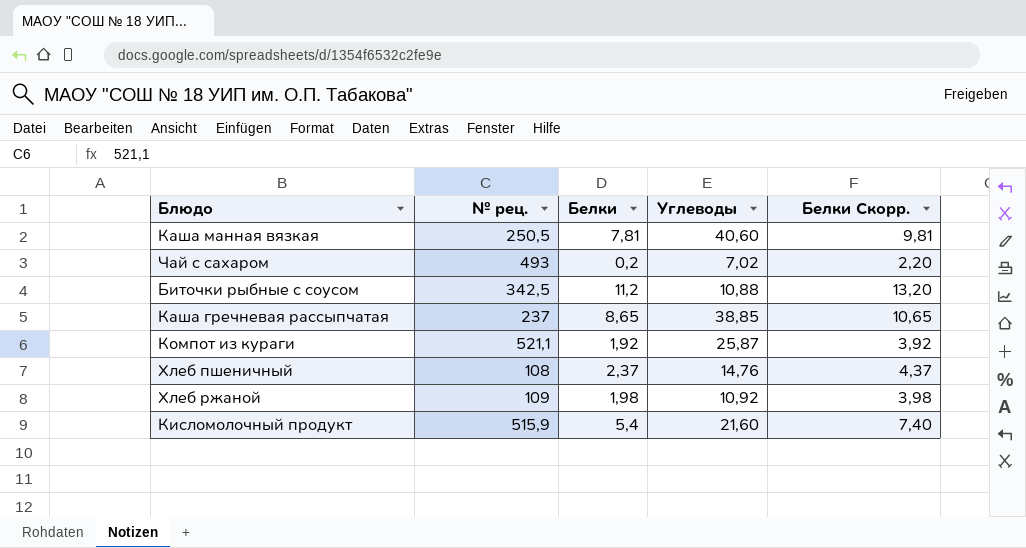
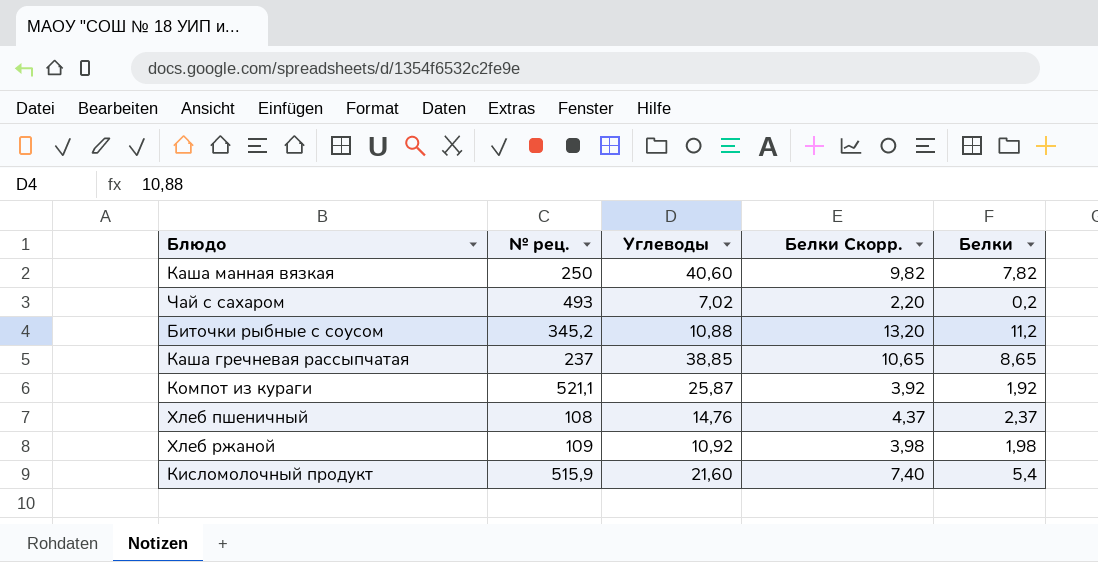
column Белки | position: 3 -> 5
Каша манная вязкая | № рец.: 250,5 -> 250
Каша манная вязкая | Белки Скорр.: 9,81 -> 9,82
Каша манная вязкая | Белки: 7,81 -> 7,82
Биточки рыбные с соусом | № рец.: 342,5 -> 345,2

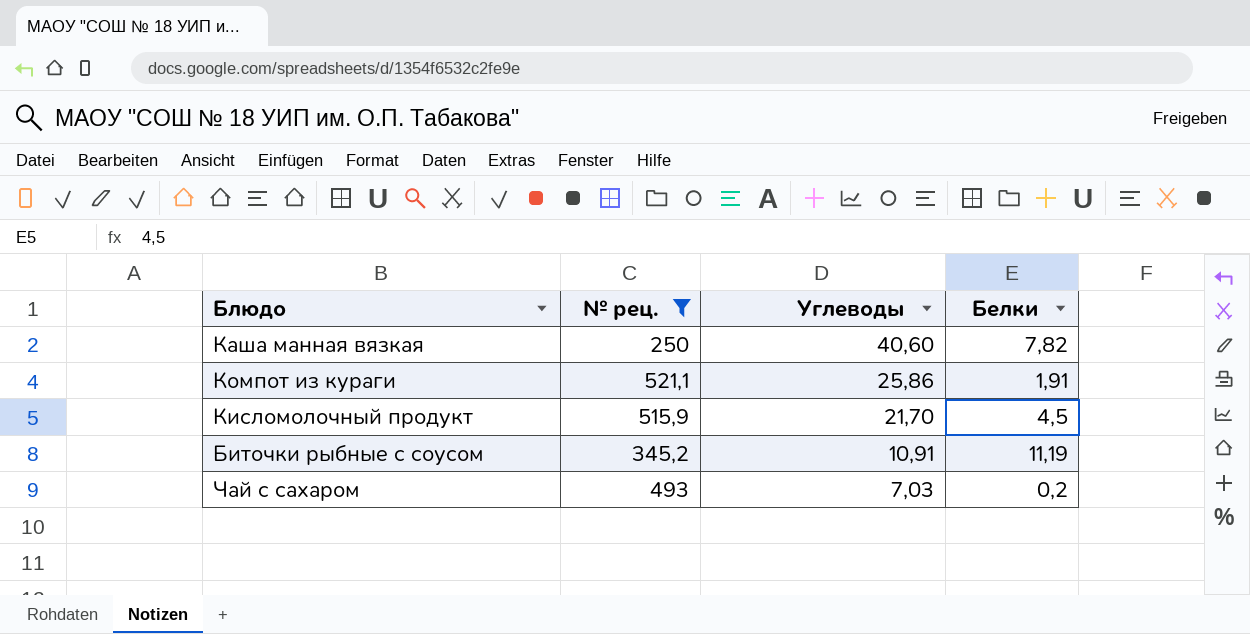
filter: none -> № рец. >= 250
row order: none -> Углеводы descending
column Белки Скорр. | formula: [Белки] + 2 -> none
Компот из кураги | Углеводы: 25,87 -> 25,86
Компот из кураги | Белки: 1,92 -> 1,91
Кисломолочный продукт | Углеводы: 21,60 -> 21,70
Кисломолочный продукт | Белки: 5,4 -> 4,5
Биточки рыбные с соусом | Углеводы: 10,88 -> 10,91
Биточки рыбные с соусом | Белки: 11,2 -> 11,19
Чай с сахаром | Углеводы: 7,02 -> 7,03

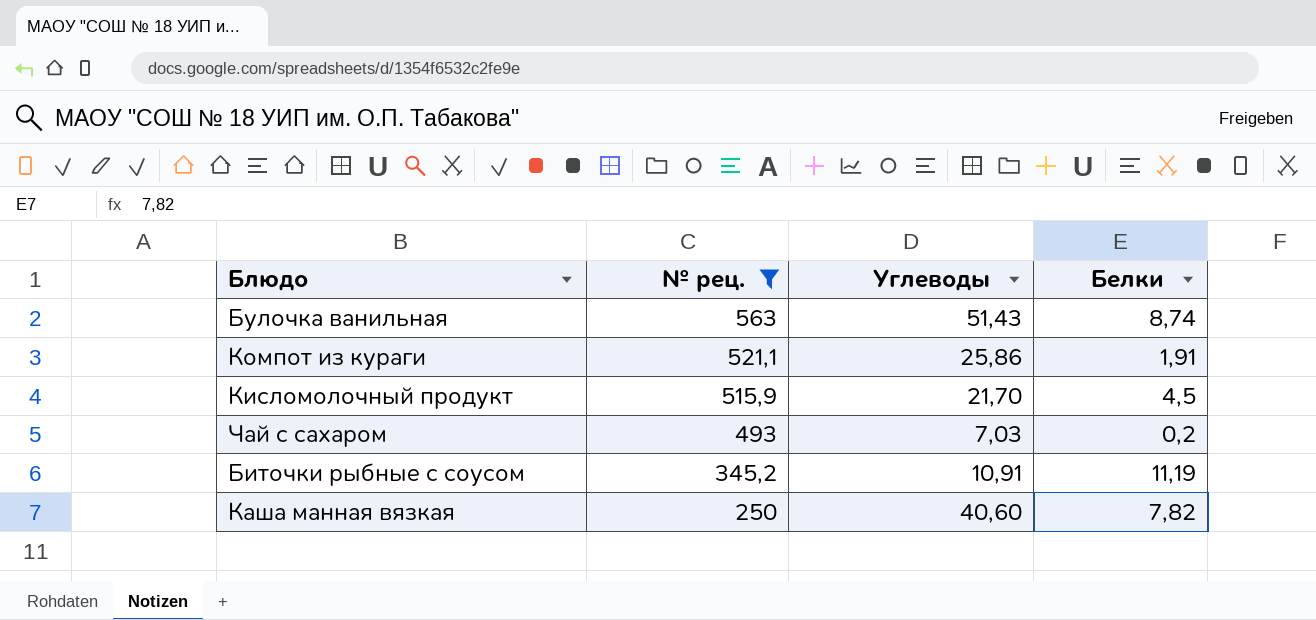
row order: Углеводы descending -> № рец. descending
row Булочка ванильная: none -> 563 | 51,43 | 8,74

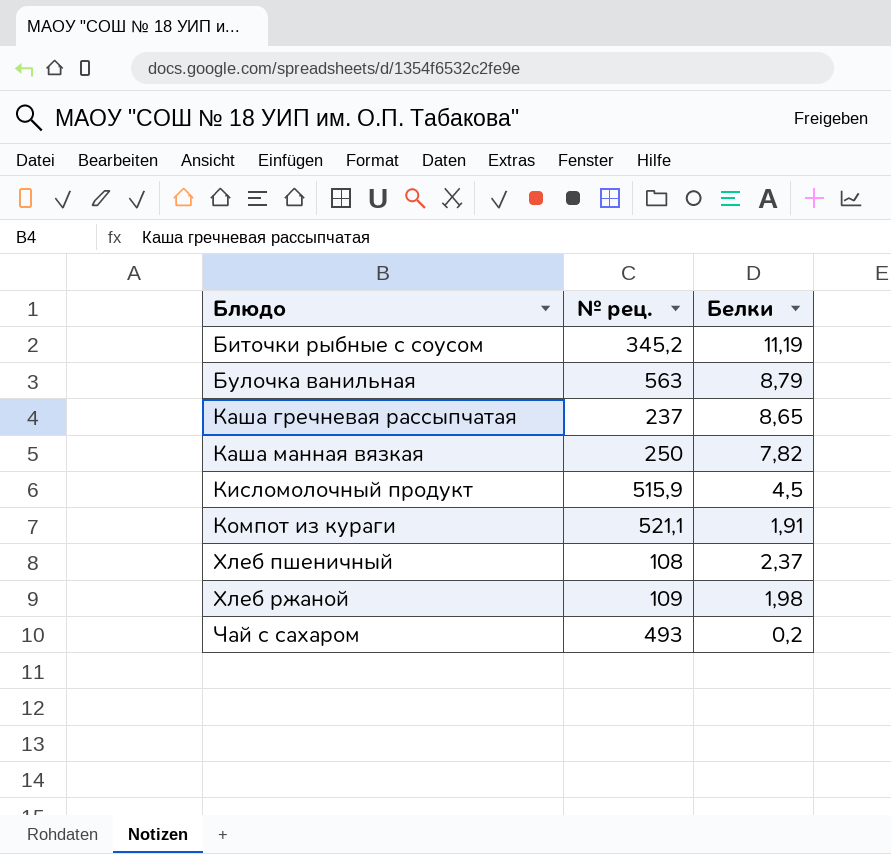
filter: № рец. >= 250 -> none
row order: № рец. descending -> Блюдо ascending
column Углеводы | position: 3 -> none
Булочка ванильная | Белки: 8,74 -> 8,79

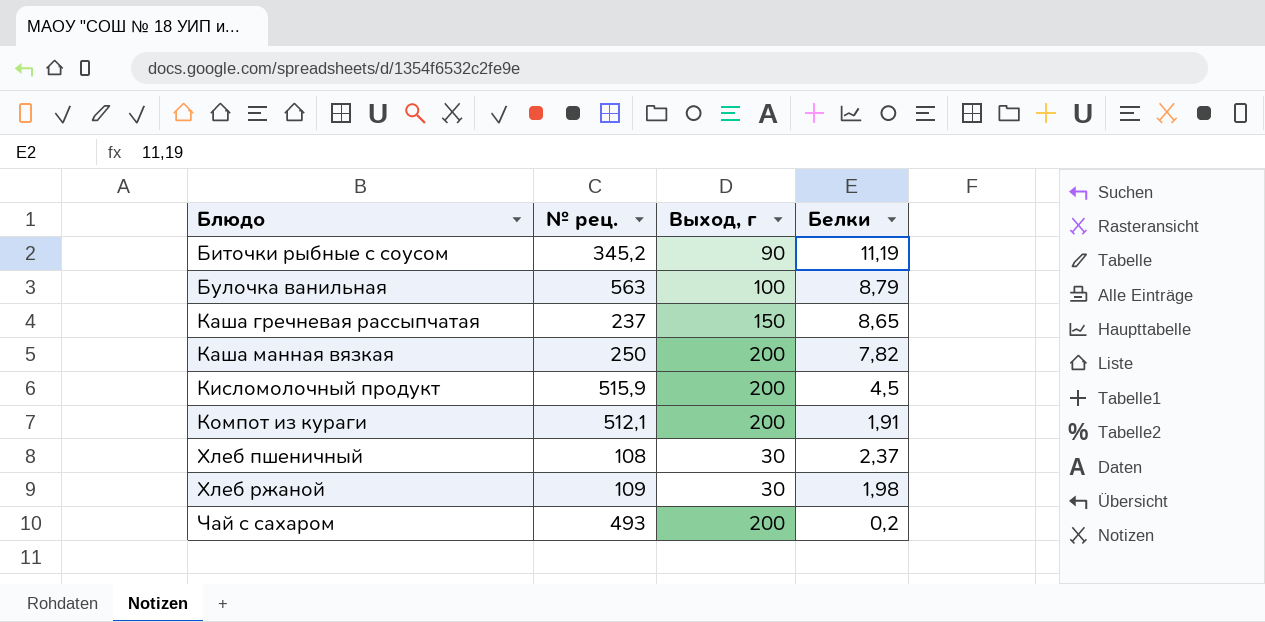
column Выход, г | position: none -> 3
Компот из кураги | № рец.: 521,1 -> 512,1

